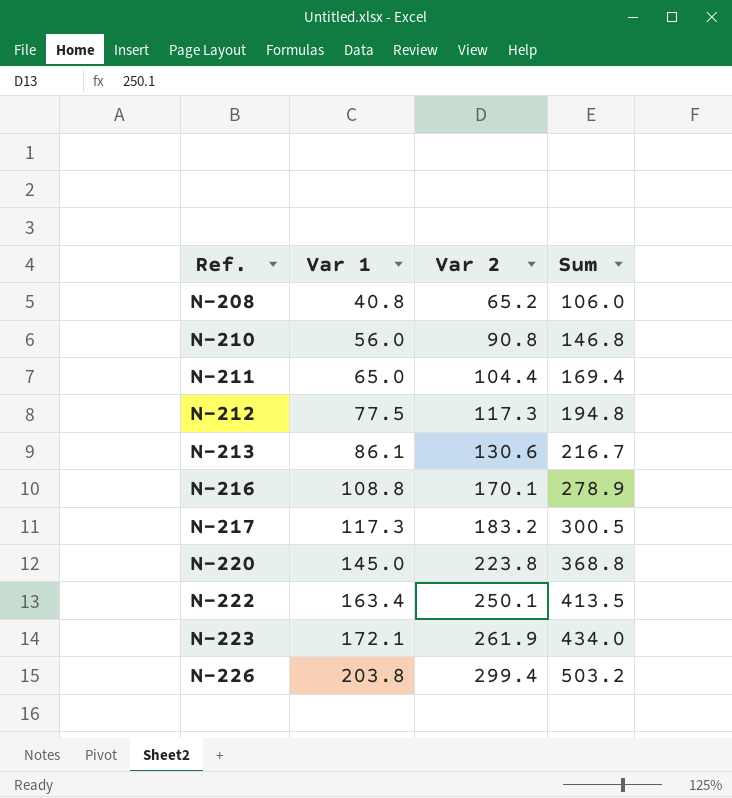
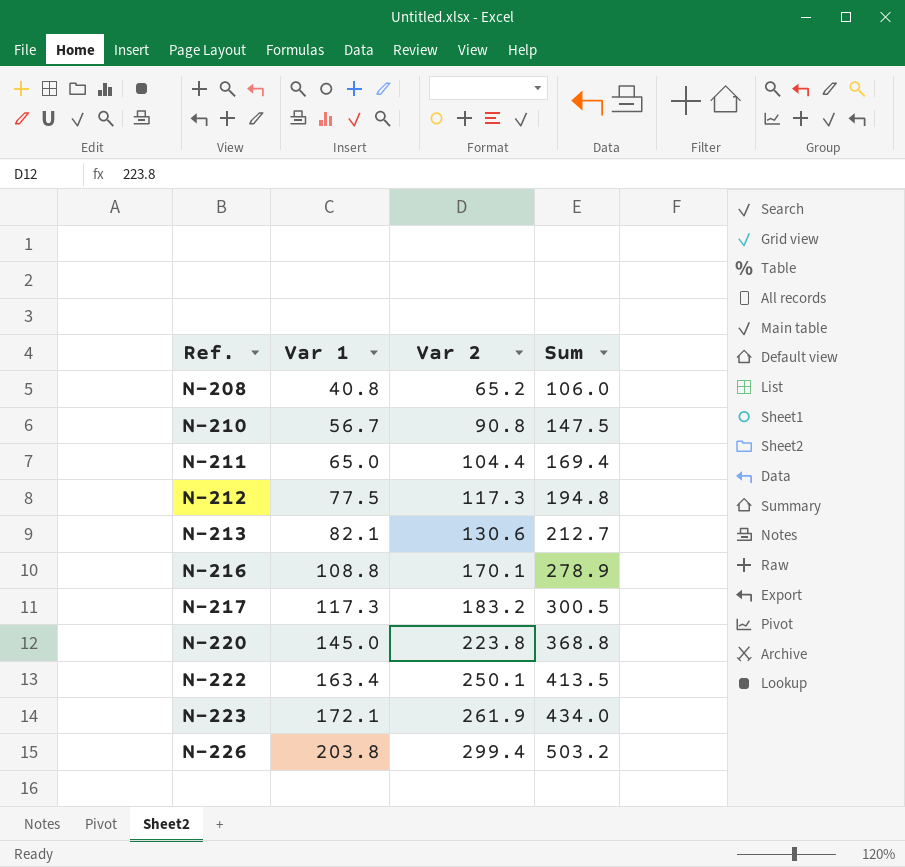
N-210 | Var 1: 56.0 -> 56.7
N-210 | Sum: 146.8 -> 147.5
N-213 | Var 1: 86.1 -> 82.1
N-213 | Sum: 216.7 -> 212.7

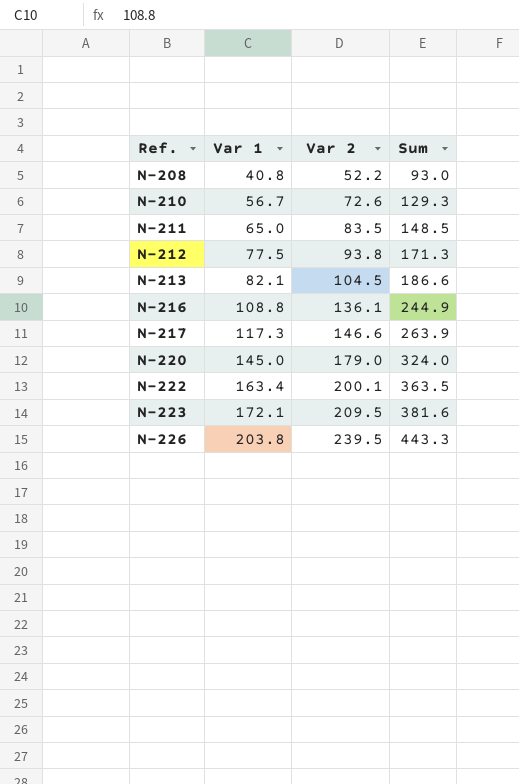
N-208 | Var 2: 65.2 -> 52.2
N-208 | Sum: 106.0 -> 93.0
N-210 | Var 2: 90.8 -> 72.6
N-210 | Sum: 147.5 -> 129.3
N-211 | Var 2: 104.4 -> 83.5
N-211 | Sum: 169.4 -> 148.5
N-212 | Var 2: 117.3 -> 93.8
N-212 | Sum: 194.8 -> 171.3
N-213 | Var 2: 130.6 -> 104.5
N-213 | Sum: 212.7 -> 186.6
N-216 | Var 2: 170.1 -> 136.1
N-216 | Sum: 278.9 -> 244.9
N-217 | Var 2: 183.2 -> 146.6
N-217 | Sum: 300.5 -> 263.9
N-220 | Var 2: 223.8 -> 179.0
N-220 | Sum: 368.8 -> 324.0
N-222 | Var 2: 250.1 -> 200.1
N-222 | Sum: 413.5 -> 363.5
N-223 | Var 2: 261.9 -> 209.5
N-223 | Sum: 434.0 -> 381.6
N-226 | Var 2: 299.4 -> 239.5
N-226 | Sum: 503.2 -> 443.3

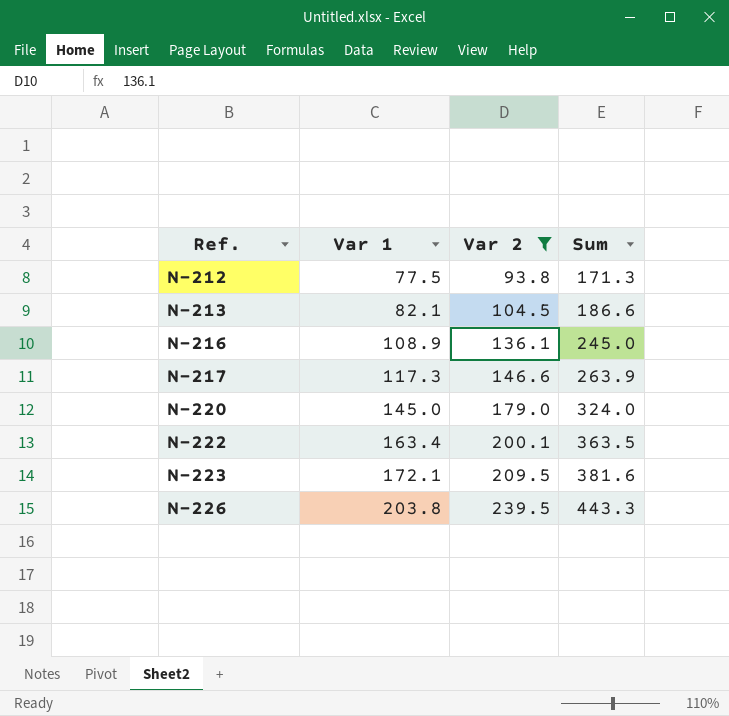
filter: none -> Var 2 >= 93.8
N-216 | Var 1: 108.8 -> 108.9
N-216 | Sum: 244.9 -> 245.0

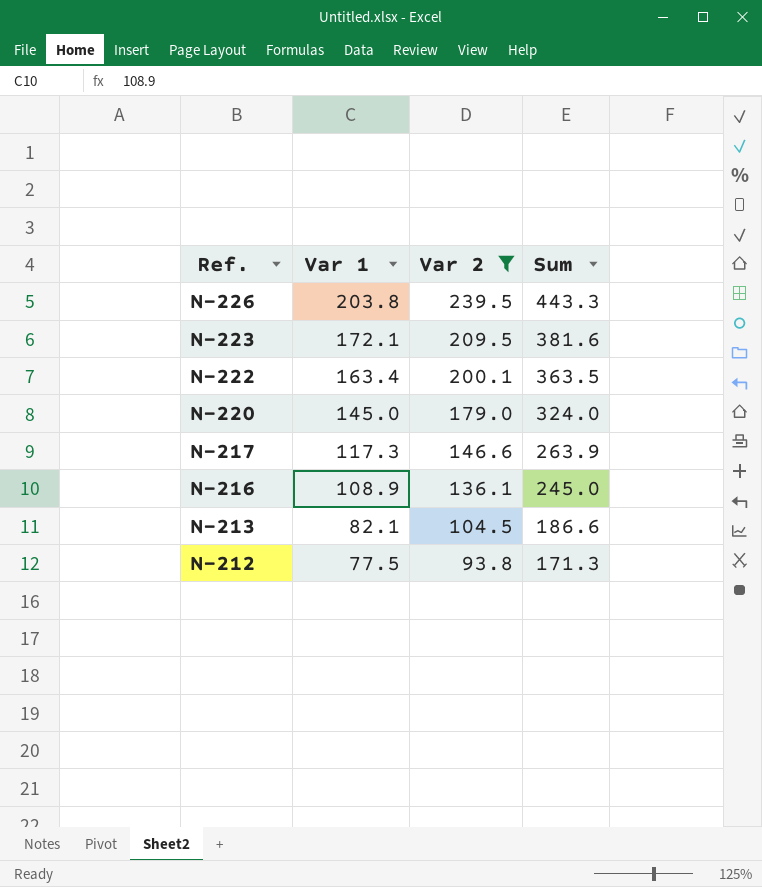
row order: Ref. ascending -> Ref. descending

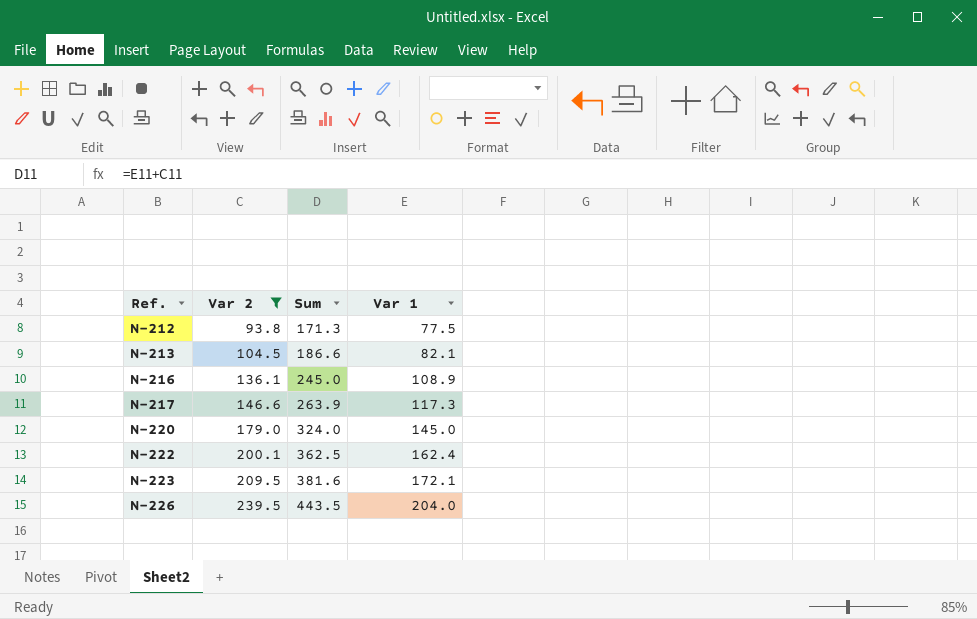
row order: Ref. descending -> Ref. ascending
column Var 1 | position: 2 -> 4
N-222 | Sum: 363.5 -> 362.5
N-222 | Var 1: 163.4 -> 162.4
N-226 | Sum: 443.3 -> 443.5
N-226 | Var 1: 203.8 -> 204.0

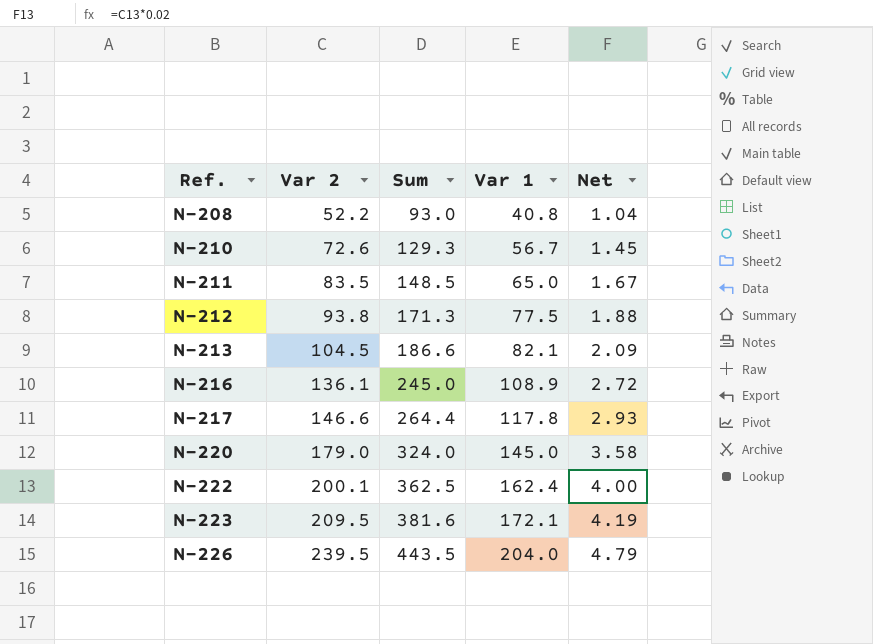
filter: Var 2 >= 93.8 -> none
column Net | formula: none -> [Var 2] * 0.02
N-217 | Sum: 263.9 -> 264.4
N-217 | Var 1: 117.3 -> 117.8

